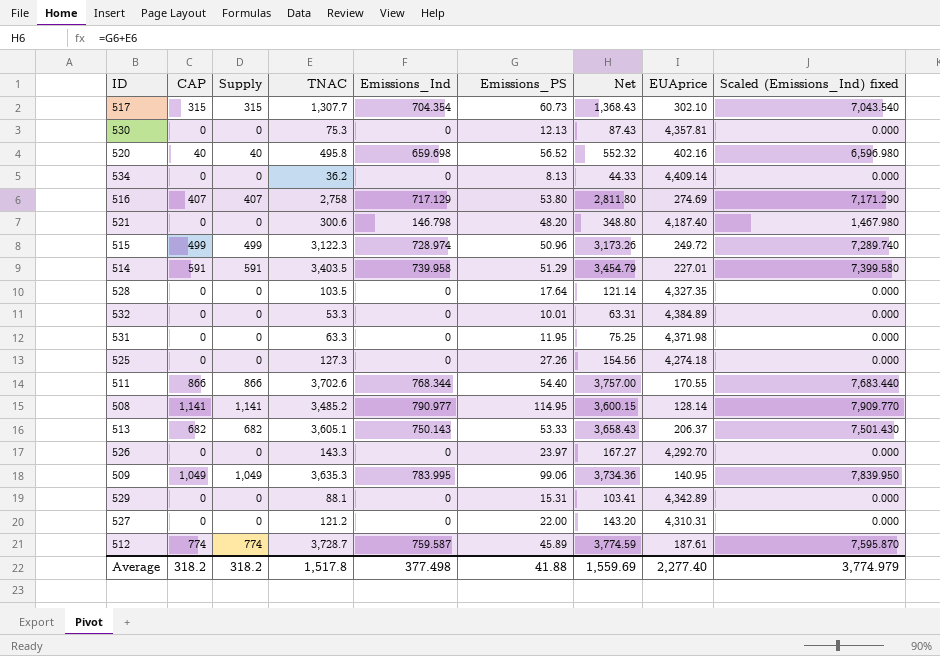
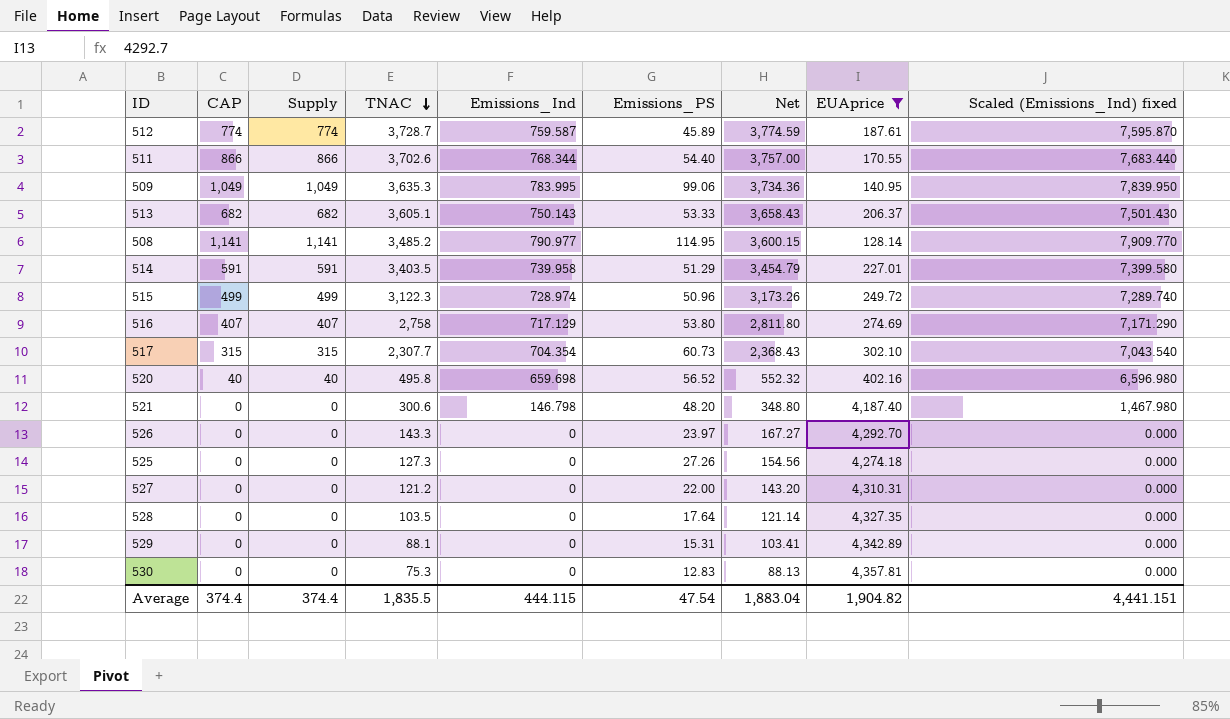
filter: none -> EUAprice <= 4,357.81
row order: none -> TNAC descending
517 | TNAC: 1,307.7 -> 2,307.7
517 | Net: 1,368.43 -> 2,368.43
530 | Emissions_PS: 12.13 -> 12.83
530 | Net: 87.43 -> 88.13
Average | CAP: 318.2 -> 374.4
Average | Supply: 318.2 -> 374.4
Average | TNAC: 1,517.8 -> 1,835.5
Average | Emissions_Ind: 377.498 -> 444.115
Average | Emissions_PS: 41.88 -> 47.54
Average | Net: 1,559.69 -> 1,883.04
Average | EUAprice: 2,277.40 -> 1,904.82
Average | Scaled (Emissions_Ind) fixed: 3,774.979 -> 4,441.151

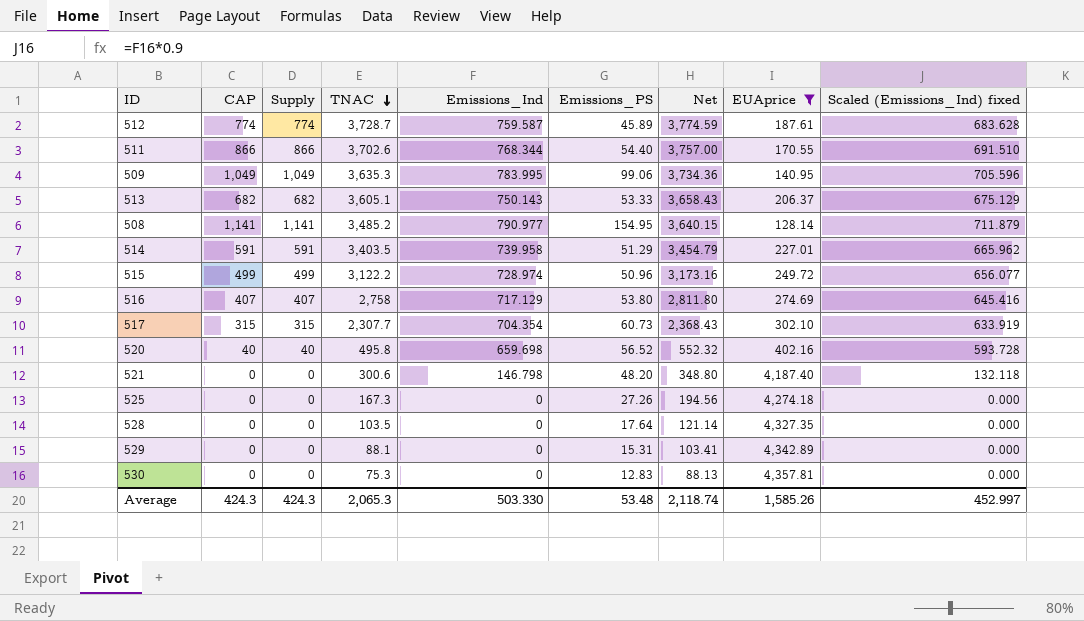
column Scaled (Emissions_Ind) fixed | formula: [Emissions_Ind] * 10 -> [Emissions_Ind] * 0.9
row 526: 0 | 0 | 143.3 | 0 | 23.97 | 167.27 | 4,292.70 | 0.000 -> none
row 527: 0 | 0 | 121.2 | 0 | 22.00 | 143.20 | 4,310.31 | 0.000 -> none
508 | Emissions_PS: 114.95 -> 154.95
508 | Net: 3,600.15 -> 3,640.15
515 | TNAC: 3,122.3 -> 3,122.2
515 | Net: 3,173.26 -> 3,173.16
525 | TNAC: 127.3 -> 167.3
525 | Net: 154.56 -> 194.56
Average | CAP: 374.4 -> 424.3
Average | Supply: 374.4 -> 424.3
Average | TNAC: 1,835.5 -> 2,065.3
Average | Emissions_Ind: 444.115 -> 503.330
Average | Emissions_PS: 47.54 -> 53.48
Average | Net: 1,883.04 -> 2,118.74
Average | EUAprice: 1,904.82 -> 1,585.26
Average | Scaled (Emissions_Ind) fixed: 4,441.151 -> 452.997

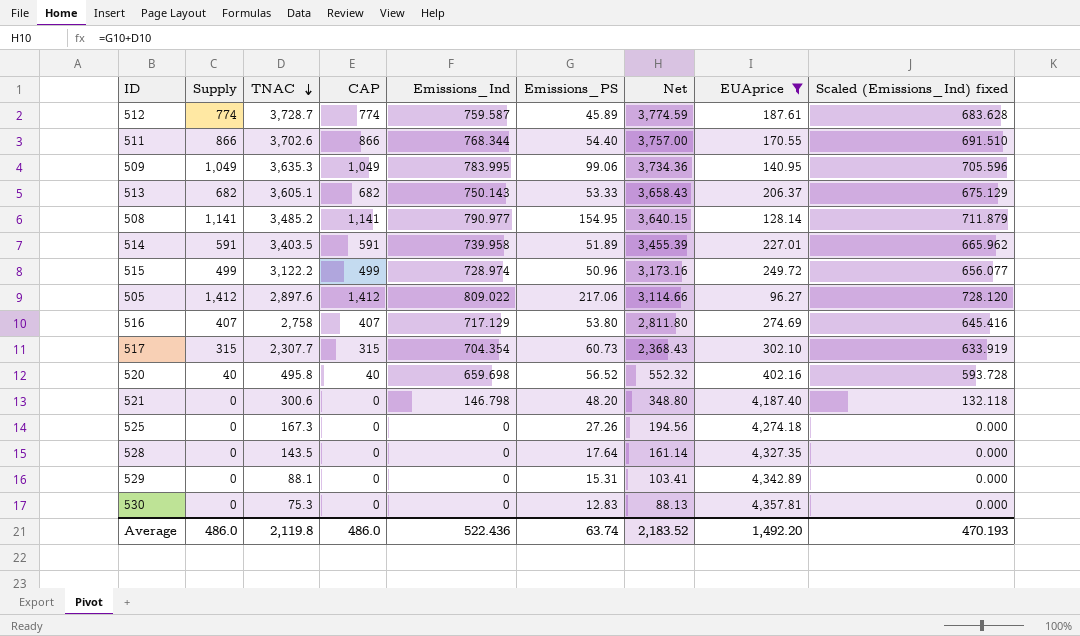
column CAP | position: 2 -> 4
514 | Emissions_PS: 51.29 -> 51.89
514 | Net: 3,454.79 -> 3,455.39
row 505: none -> 1,412 | 2,897.6 | 1,412 | 809.022 | 217.06 | 3,114.66 | 96.27 | 728.120
528 | TNAC: 103.5 -> 143.5
528 | Net: 121.14 -> 161.14
Average | Supply: 424.3 -> 486.0
Average | TNAC: 2,065.3 -> 2,119.8
Average | CAP: 424.3 -> 486.0
Average | Emissions_Ind: 503.330 -> 522.436
Average | Emissions_PS: 53.48 -> 63.74
Average | Net: 2,118.74 -> 2,183.52
Average | EUAprice: 1,585.26 -> 1,492.20
Average | Scaled (Emissions_Ind) fixed: 452.997 -> 470.193

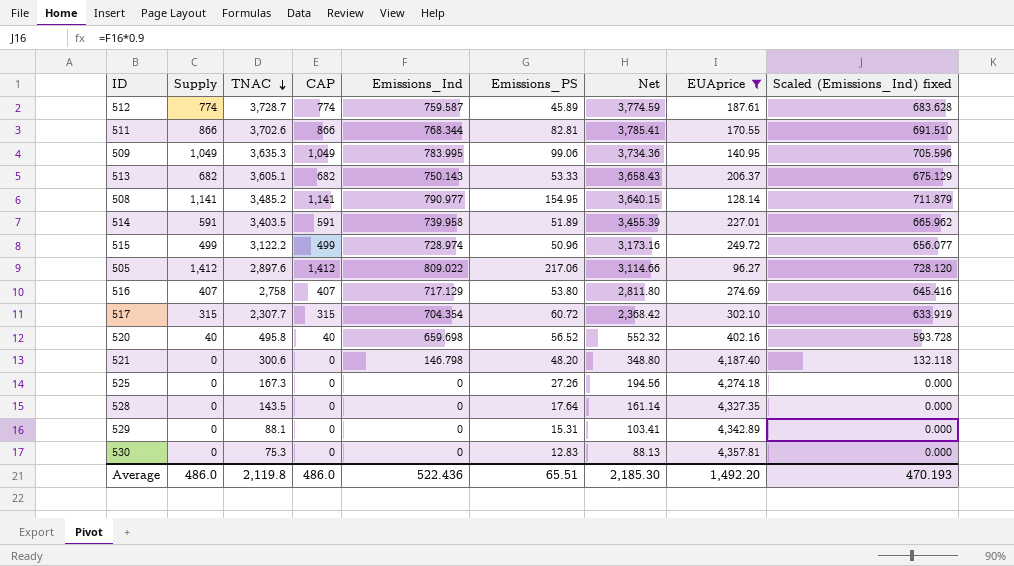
511 | Emissions_PS: 54.40 -> 82.81
511 | Net: 3,757.00 -> 3,785.41
517 | Emissions_PS: 60.73 -> 60.72
517 | Net: 2,368.43 -> 2,368.42
Average | Emissions_PS: 63.74 -> 65.51
Average | Net: 2,183.52 -> 2,185.30

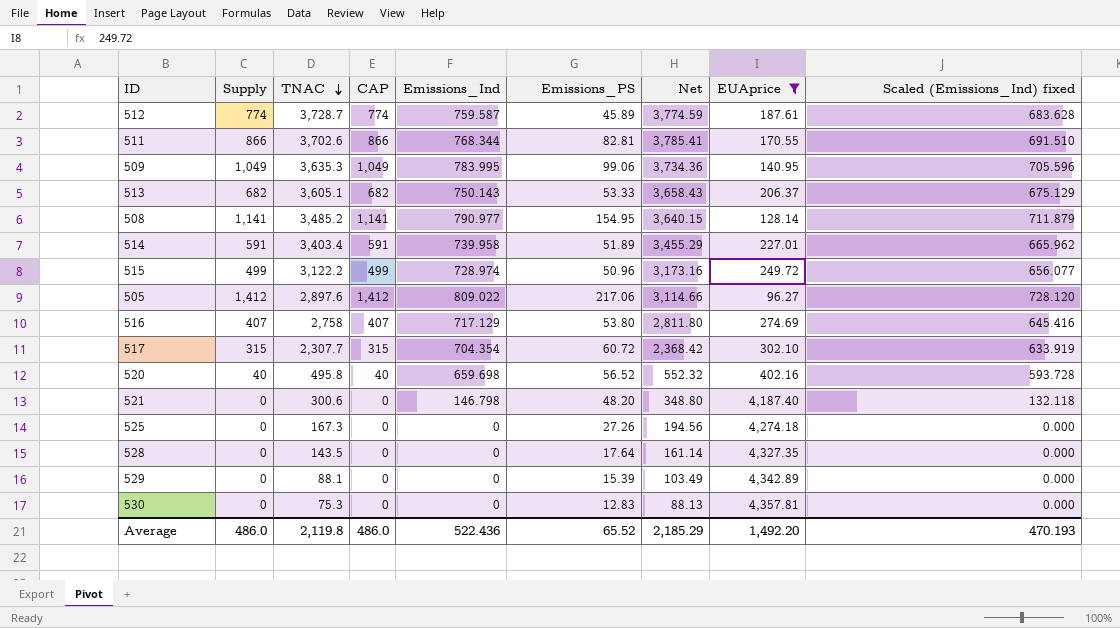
514 | TNAC: 3,403.5 -> 3,403.4
514 | Net: 3,455.39 -> 3,455.29
529 | Emissions_PS: 15.31 -> 15.39
529 | Net: 103.41 -> 103.49
Average | Emissions_PS: 65.51 -> 65.52
Average | Net: 2,185.30 -> 2,185.29

